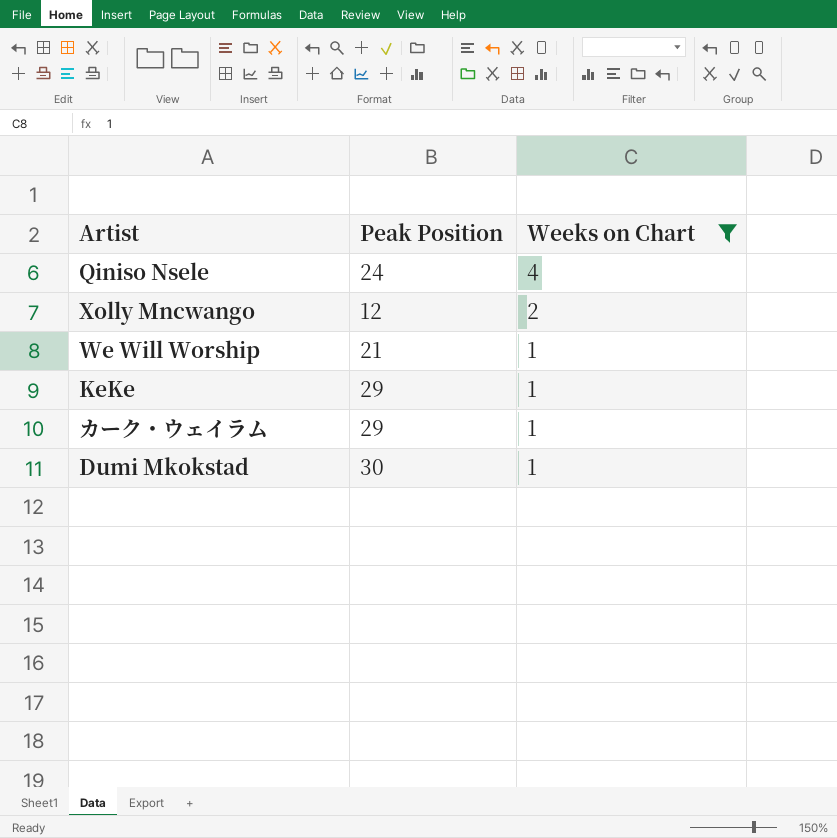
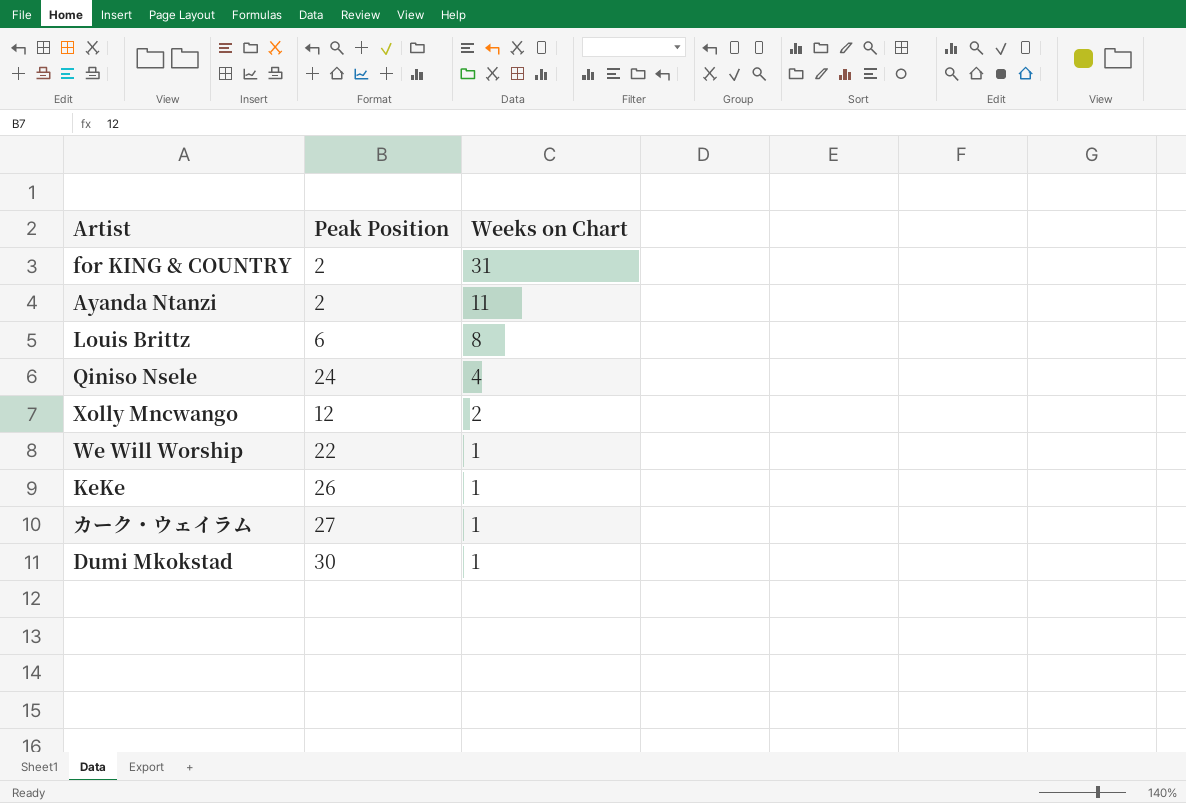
filter: Weeks on Chart <= 4 -> none
We Will Worship | Peak Position: 21 -> 22
KeKe | Peak Position: 29 -> 26
カーク・ウェイラム | Peak Position: 29 -> 27

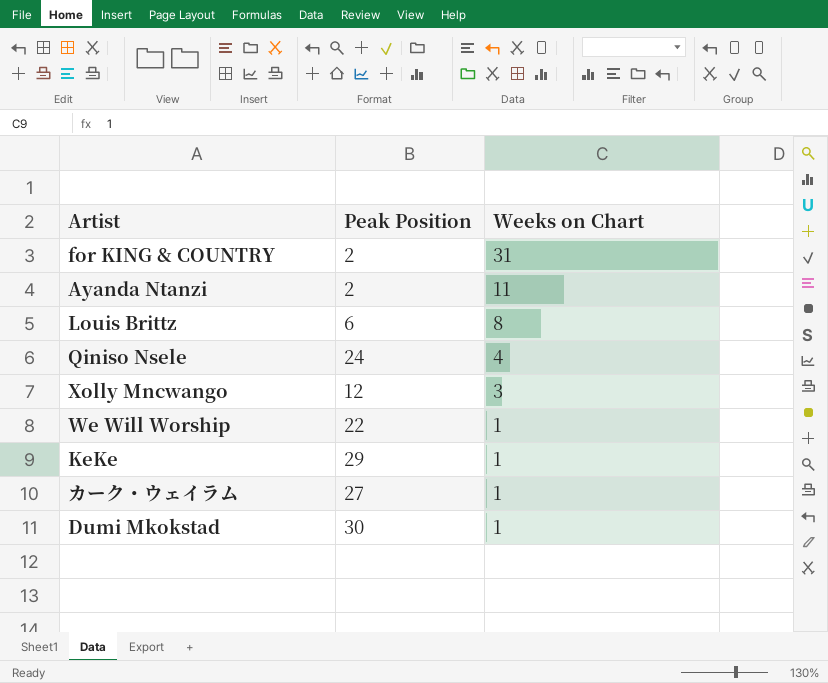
Xolly Mncwango | Weeks on Chart: 2 -> 3
KeKe | Peak Position: 26 -> 29

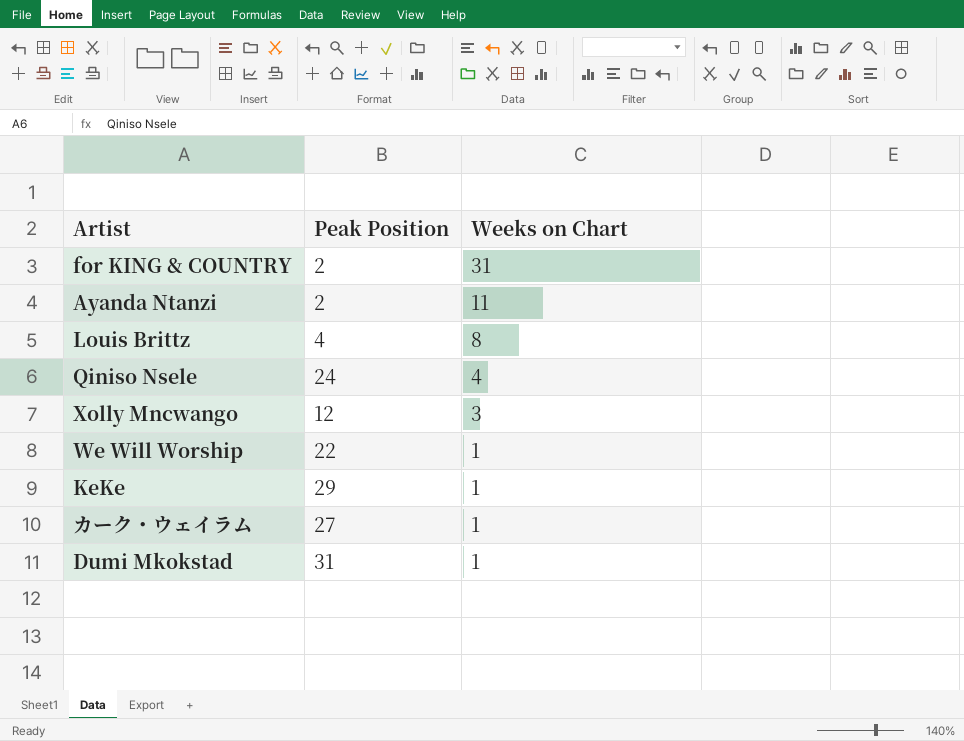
Louis Brittz | Peak Position: 6 -> 4
Dumi Mkokstad | Peak Position: 30 -> 31

